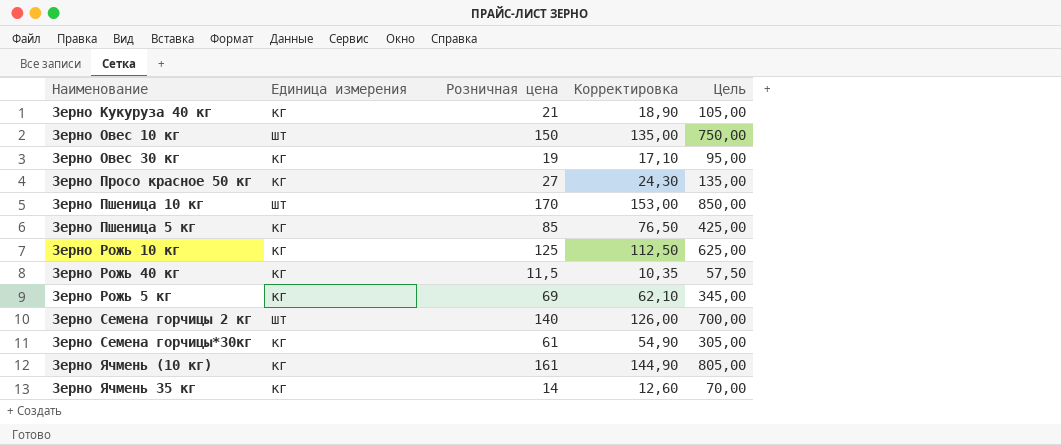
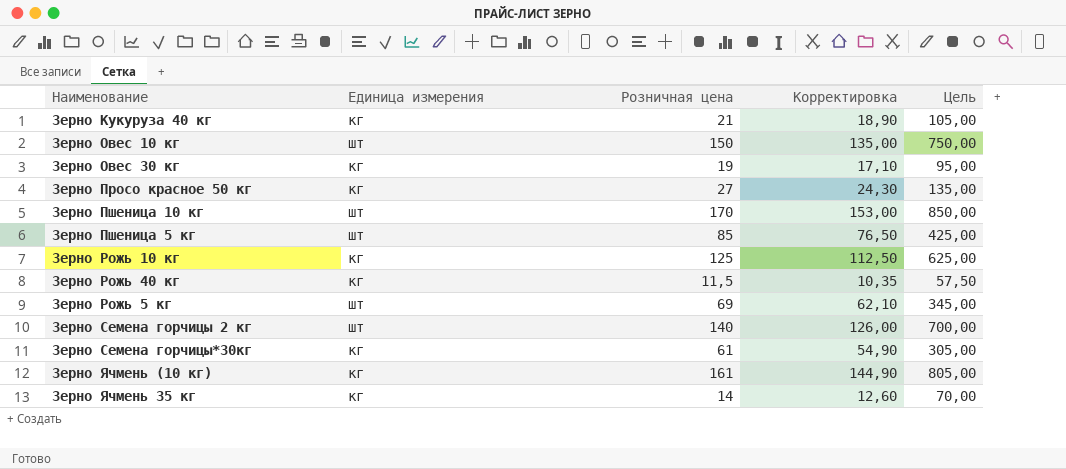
Зерно Пшеница 5 кг | Единица измерения: кг -> шт
Зерно Рожь 5 кг | Единица измерения: кг -> шт

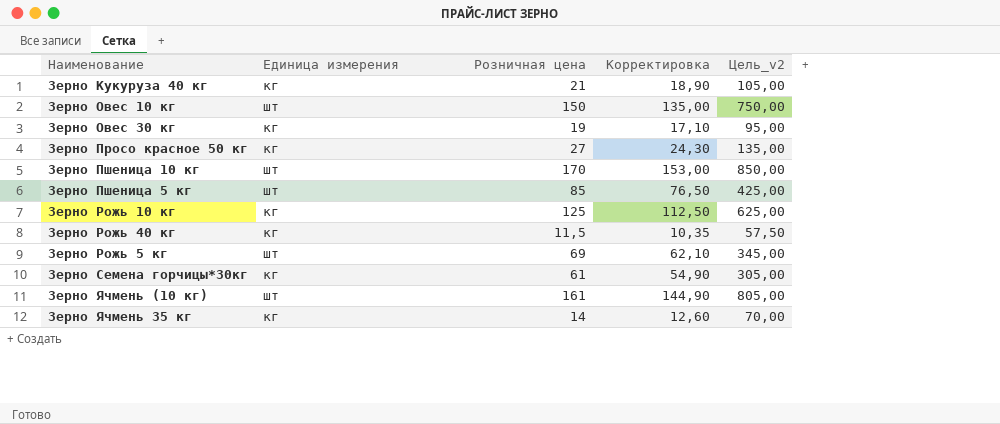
column name: Цель -> Цель_v2
row Зерно Семена горчицы 2 кг: шт | 140 | 126,00 | 700,00 -> none
Зерно Ячмень (10 кг) | Единица измерения: кг -> шт

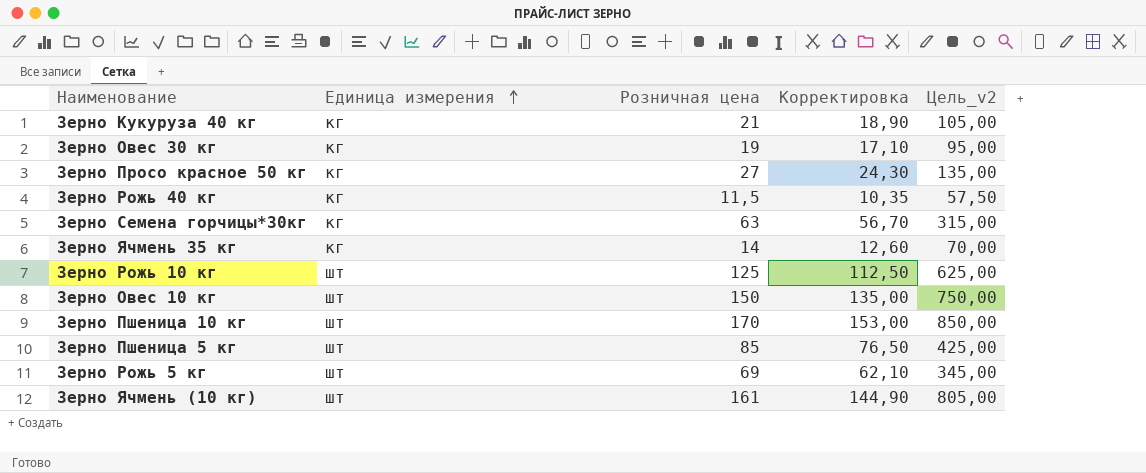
row order: none -> Единица измерения ascending
Зерно Семена горчицы*30кг | Розничная цена: 61 -> 63
Зерно Семена горчицы*30кг | Корректировка: 54,90 -> 56,70
Зерно Семена горчицы*30кг | Цель_v2: 305,00 -> 315,00
Зерно Рожь 10 кг | Единица измерения: кг -> шт

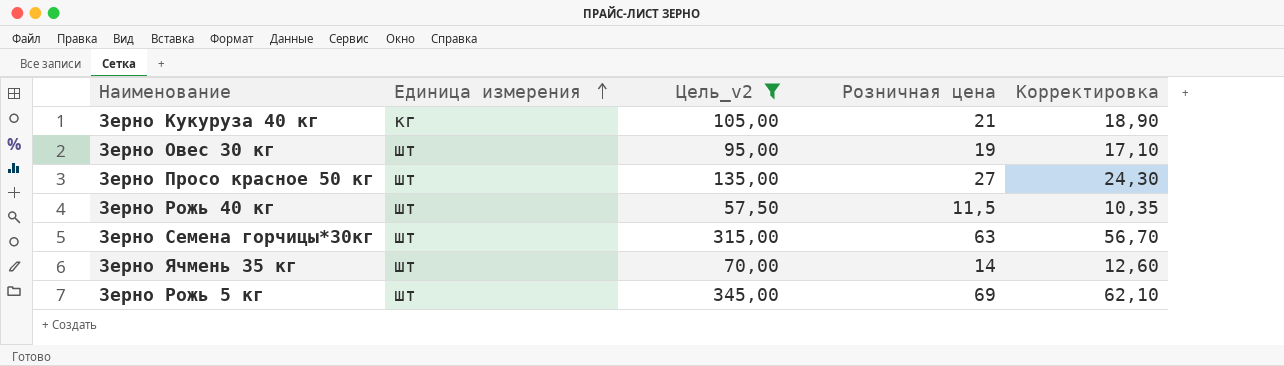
filter: none -> Цель_v2 <= 345,00
column Цель_v2 | position: 5 -> 3
Зерно Овес 30 кг | Единица измерения: кг -> шт
Зерно Просо красное 50 кг | Единица измерения: кг -> шт
Зерно Рожь 40 кг | Единица измерения: кг -> шт
Зерно Семена горчицы*30кг | Единица измерения: кг -> шт
Зерно Ячмень 35 кг | Единица измерения: кг -> шт

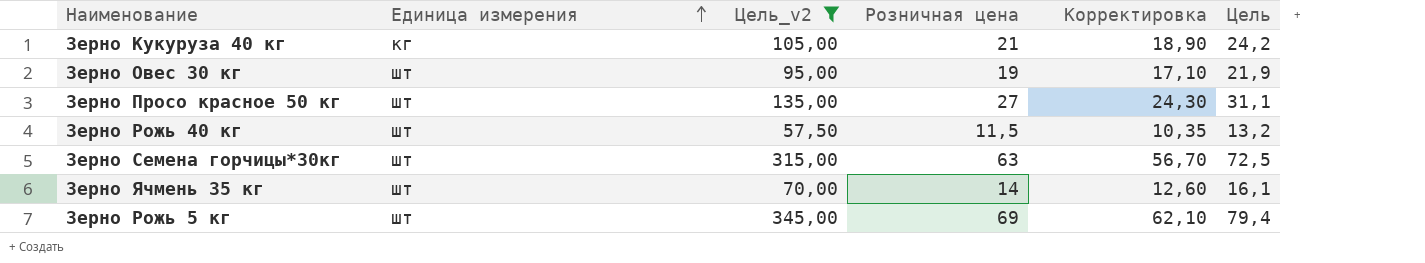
column Цель | formula: none -> [Розничная цена] * 1,15

